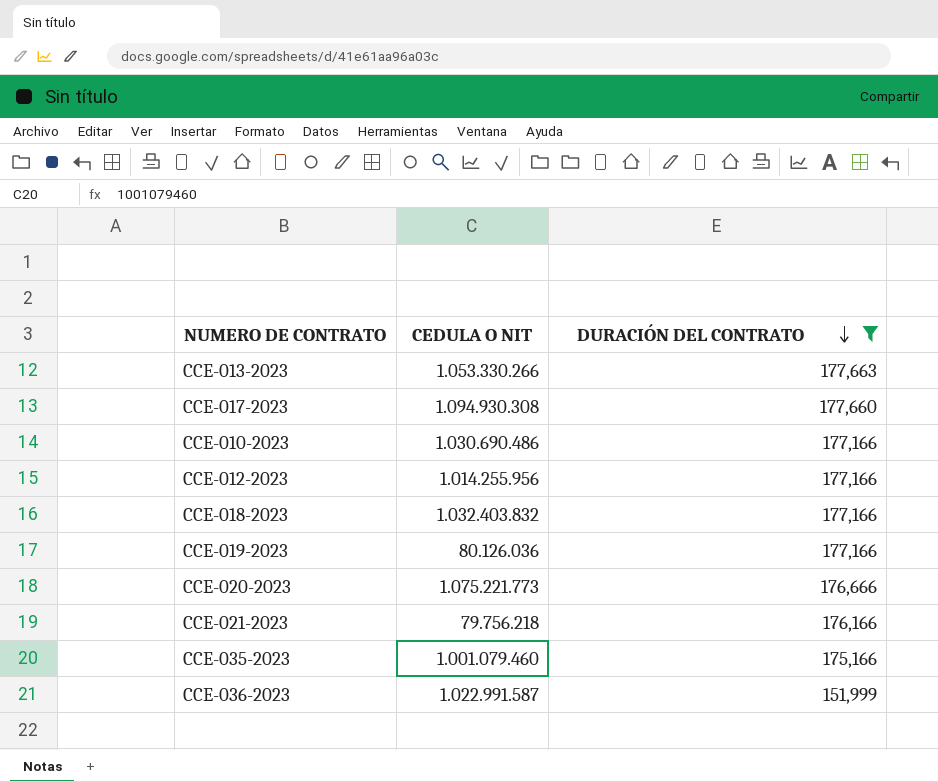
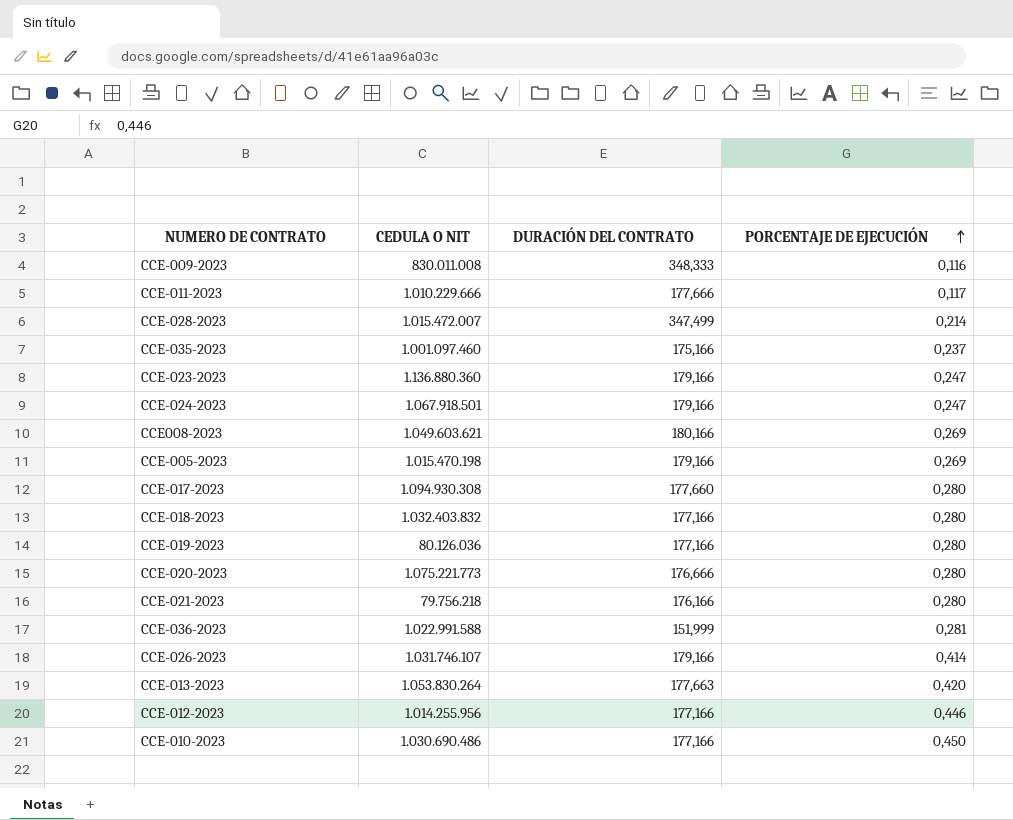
filter: DURACIÓN DEL CONTRATO <= 177,663 -> none
row order: DURACIÓN DEL CONTRATO descending -> PORCENTAJE DE EJECUCIÓN ascending
column PORCENTAJE DE EJECUCIÓN | position: none -> 4
CCE-035-2023 | CEDULA O NIT: 1.001.079.460 -> 1.001.097.460
CCE-036-2023 | CEDULA O NIT: 1.022.991.587 -> 1.022.991.588
CCE-013-2023 | CEDULA O NIT: 1.053.330.266 -> 1.053.830.264

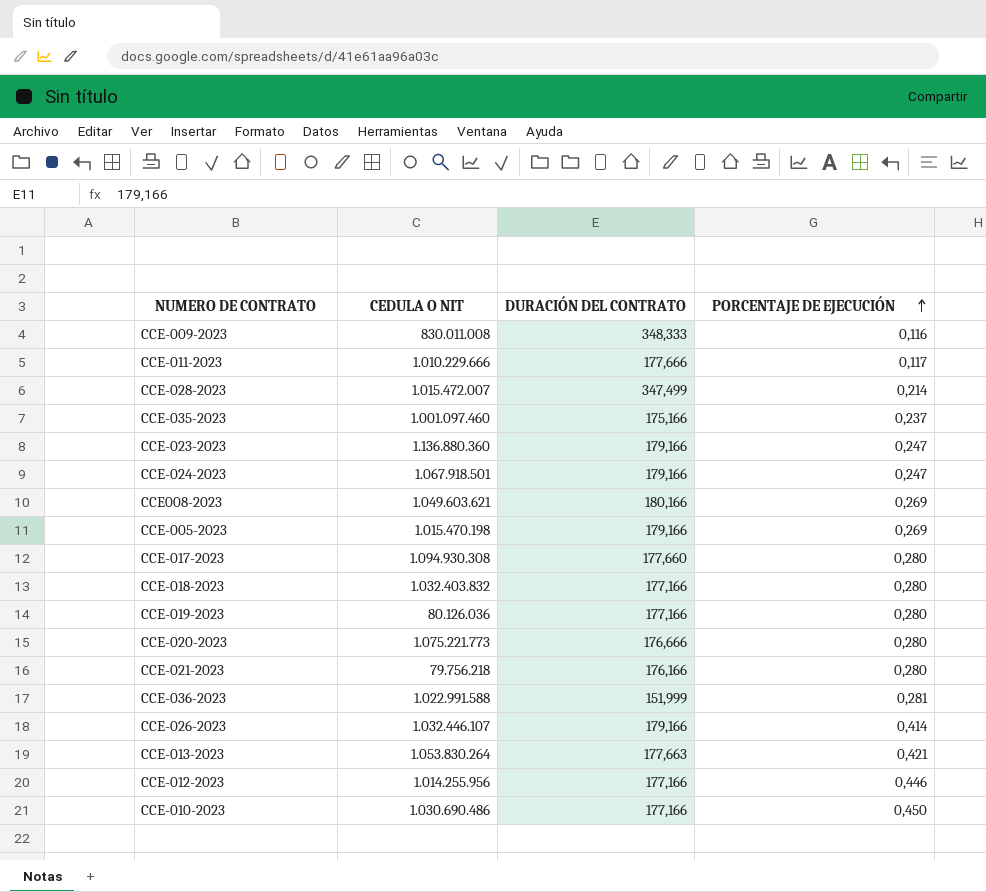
CCE-026-2023 | CEDULA O NIT: 1.031.746.107 -> 1.032.446.107
CCE-013-2023 | PORCENTAJE DE EJECUCIÓN: 0,420 -> 0,421

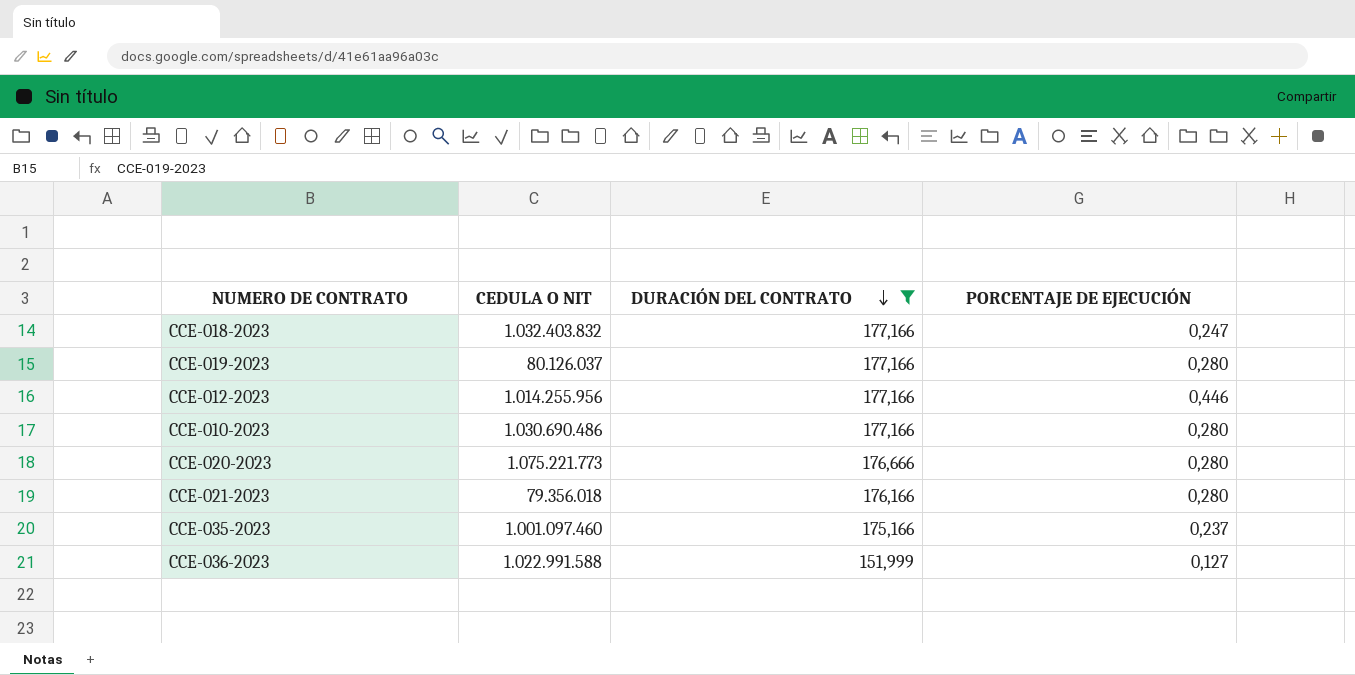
filter: none -> DURACIÓN DEL CONTRATO <= 177,166
row order: PORCENTAJE DE EJECUCIÓN ascending -> DURACIÓN DEL CONTRATO descending
CCE-018-2023 | PORCENTAJE DE EJECUCIÓN: 0,280 -> 0,247
CCE-019-2023 | CEDULA O NIT: 80.126.036 -> 80.126.037
CCE-010-2023 | PORCENTAJE DE EJECUCIÓN: 0,450 -> 0,280
CCE-021-2023 | CEDULA O NIT: 79.756.218 -> 79.356.018
CCE-036-2023 | PORCENTAJE DE EJECUCIÓN: 0,281 -> 0,127

